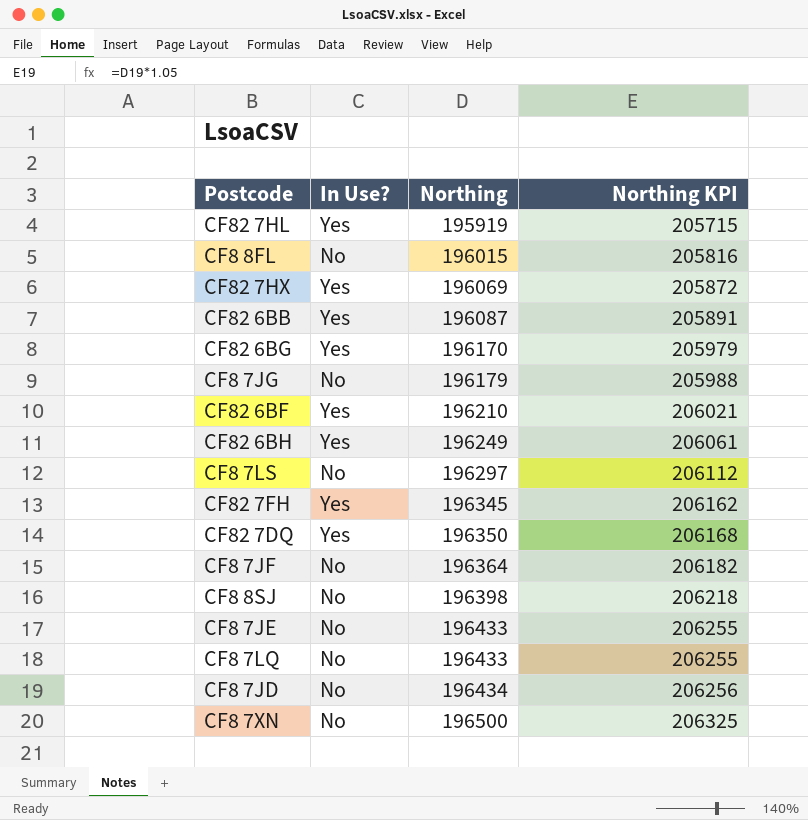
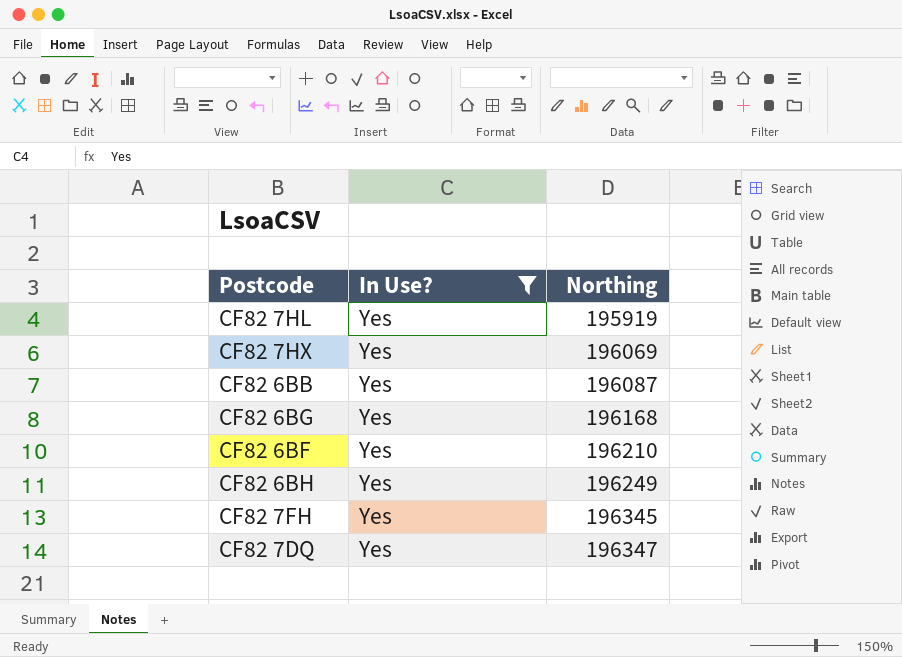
filter: none -> In Use? = Yes
column Northing KPI | formula: [Northing] * 1.05 -> none
CF82 6BG | Northing: 196170 -> 196168
CF82 7DQ | Northing: 196350 -> 196347

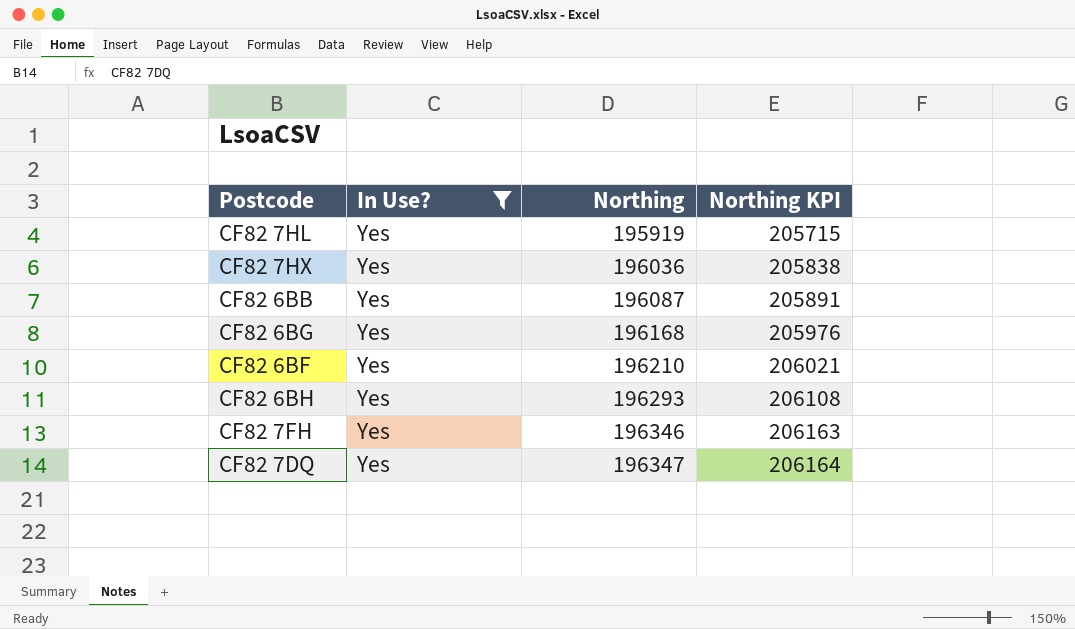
column Northing KPI | formula: none -> [Northing] * 1.05
CF82 7HX | Northing: 196069 -> 196036
CF82 6BH | Northing: 196249 -> 196293
CF82 7FH | Northing: 196345 -> 196346

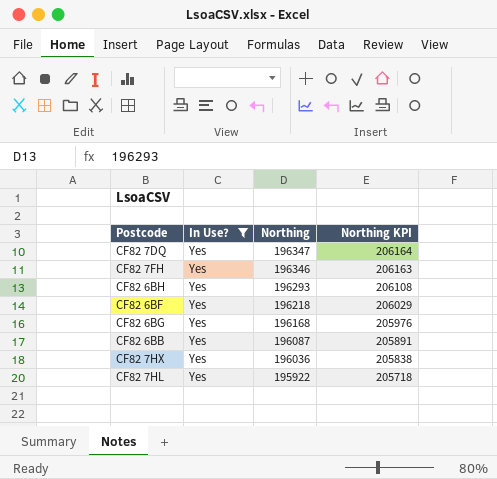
row order: Northing ascending -> Northing descending
CF82 6BF | Northing: 196210 -> 196218
CF82 6BF | Northing KPI: 206021 -> 206029
CF82 7HL | Northing: 195919 -> 195922
CF82 7HL | Northing KPI: 205715 -> 205718

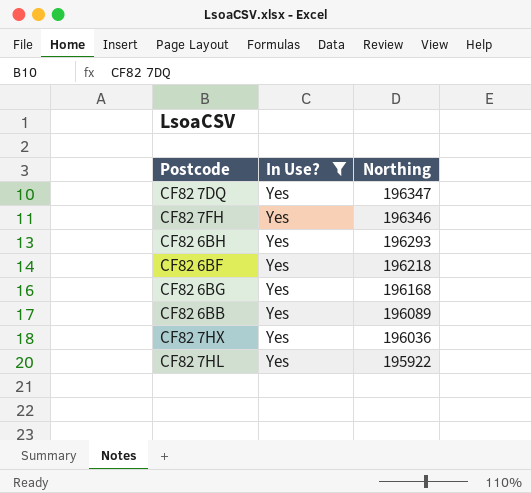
column Northing KPI | formula: [Northing] * 1.05 -> none
CF82 6BB | Northing: 196087 -> 196089

